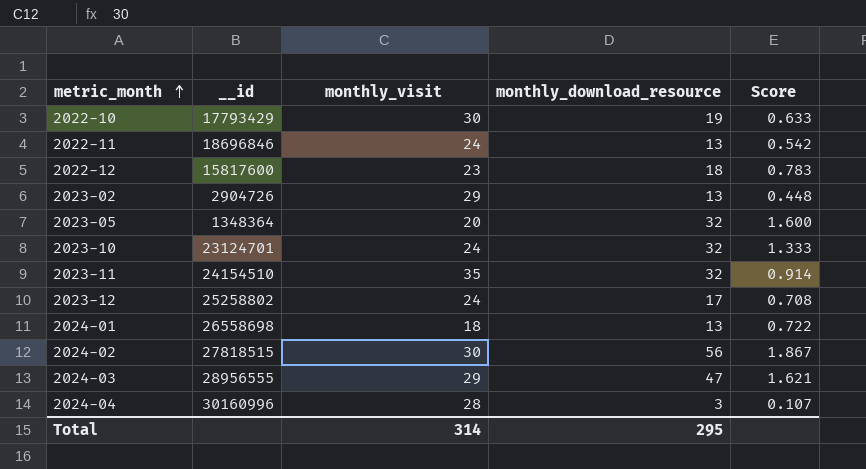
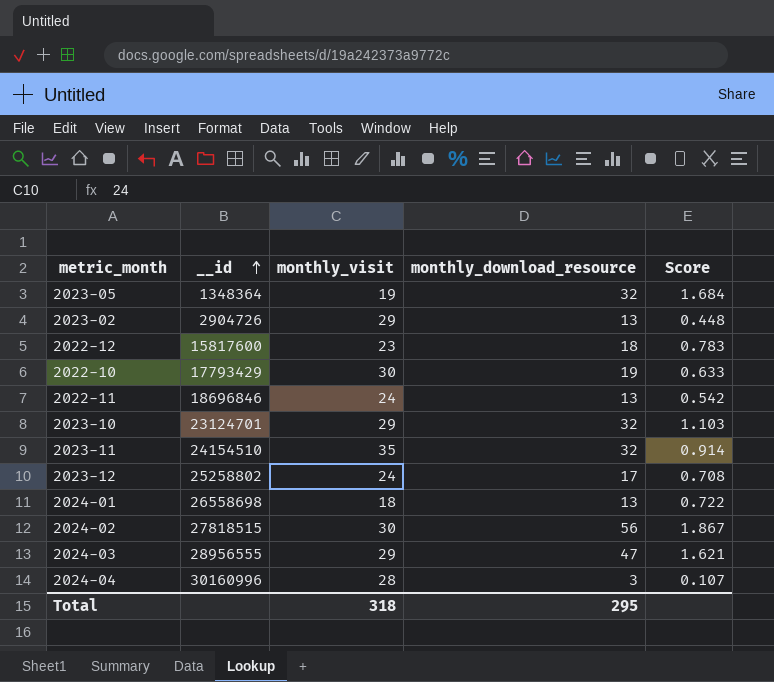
row order: metric_month ascending -> __id ascending
2023-05 | monthly_visit: 20 -> 19
2023-05 | Score: 1.600 -> 1.684
2023-10 | monthly_visit: 24 -> 29
2023-10 | Score: 1.333 -> 1.103
Total | monthly_visit: 314 -> 318

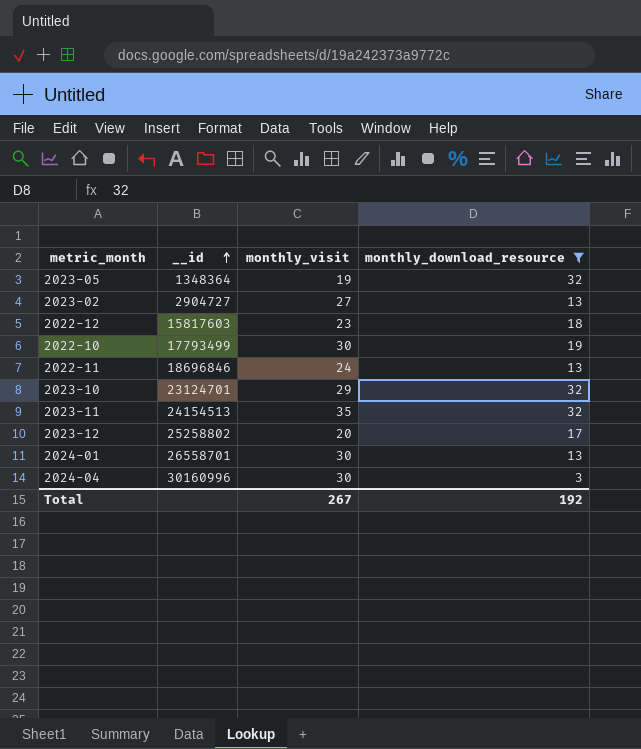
filter: none -> monthly_download_resource <= 32
column Score | formula: [monthly_download_resource] / [monthly_visit] -> none
2023-02 | __id: 2904726 -> 2904727
2023-02 | monthly_visit: 29 -> 27
2022-12 | __id: 15817600 -> 15817603
2022-10 | __id: 17793429 -> 17793499
2023-11 | __id: 24154510 -> 24154513
2023-12 | monthly_visit: 24 -> 20
2024-01 | __id: 26558698 -> 26558701
2024-01 | monthly_visit: 18 -> 30
2024-04 | monthly_visit: 28 -> 30
Total | monthly_visit: 318 -> 267
Total | monthly_download_resource: 295 -> 192

